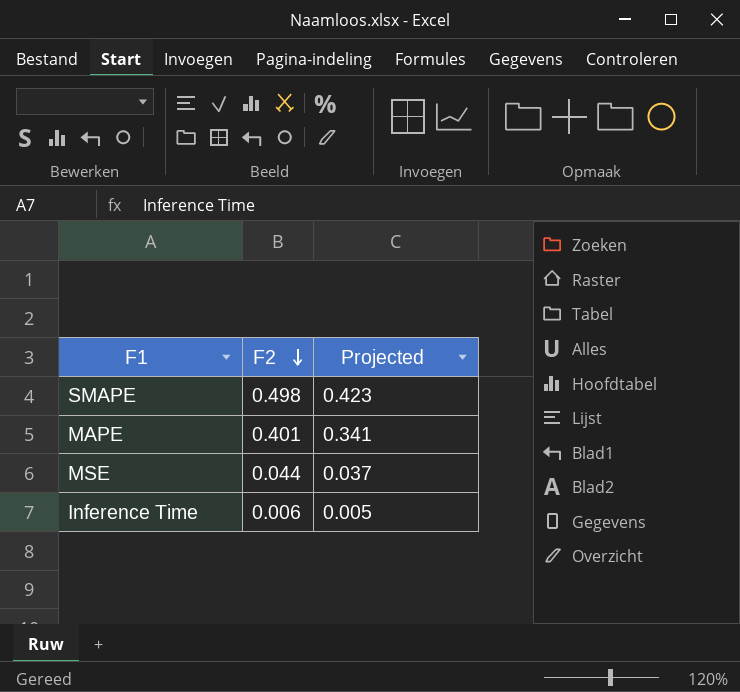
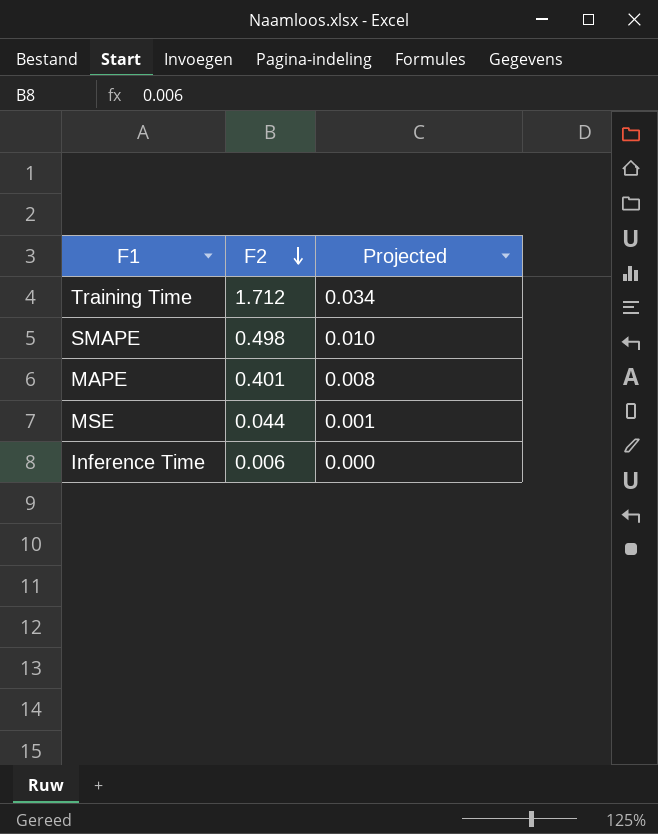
column Projected | formula: [F2] * 0.85 -> [F2] * 0.02
row Training Time: none -> 1.712 | 0.034

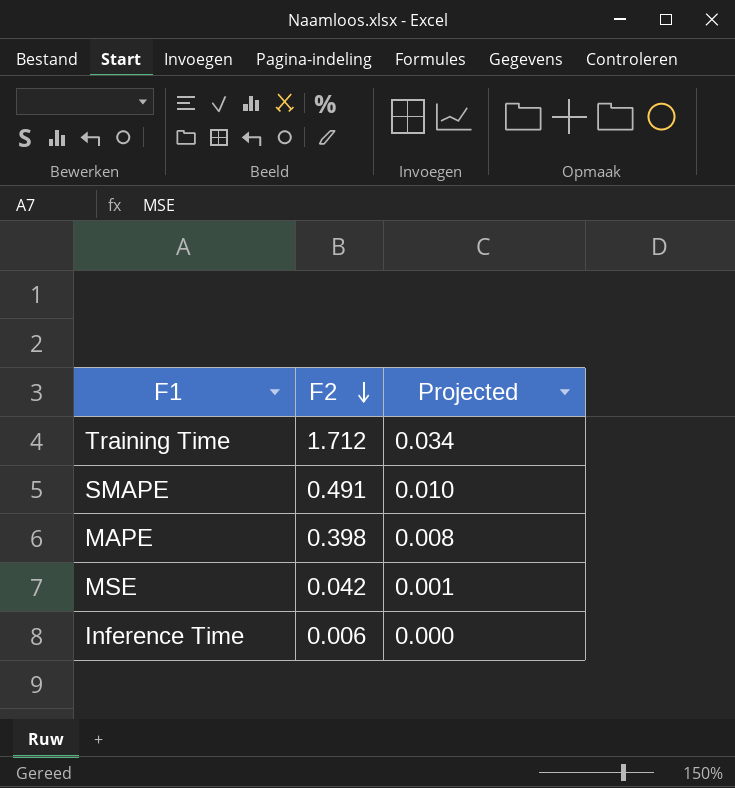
SMAPE | F2: 0.498 -> 0.491
MAPE | F2: 0.401 -> 0.398
MSE | F2: 0.044 -> 0.042

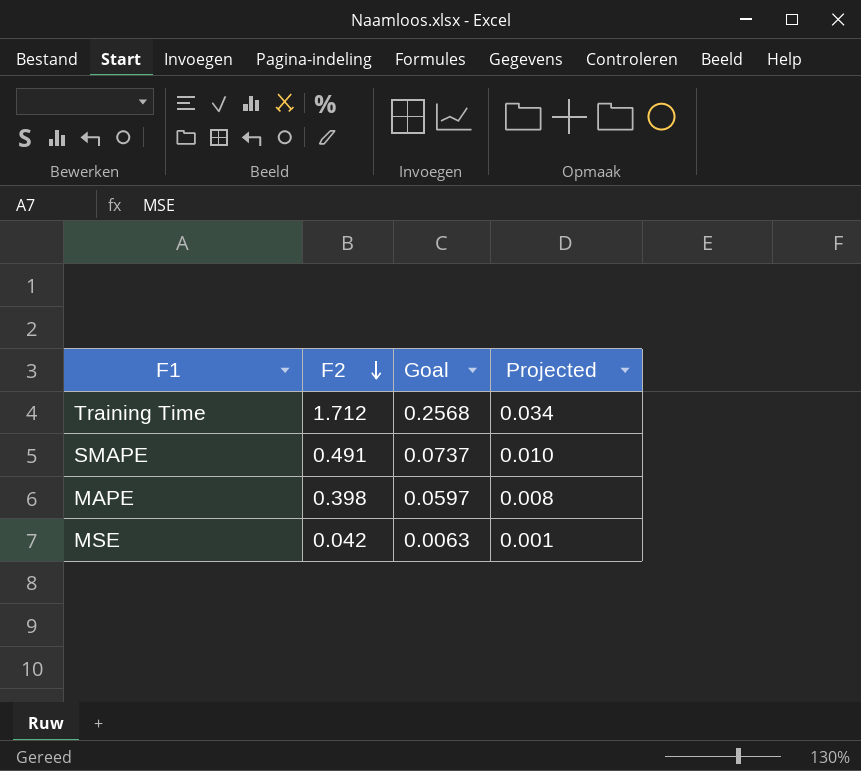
column Goal | formula: none -> [F2] * 0.15
row Inference Time: 0.006 | 0.000 -> none

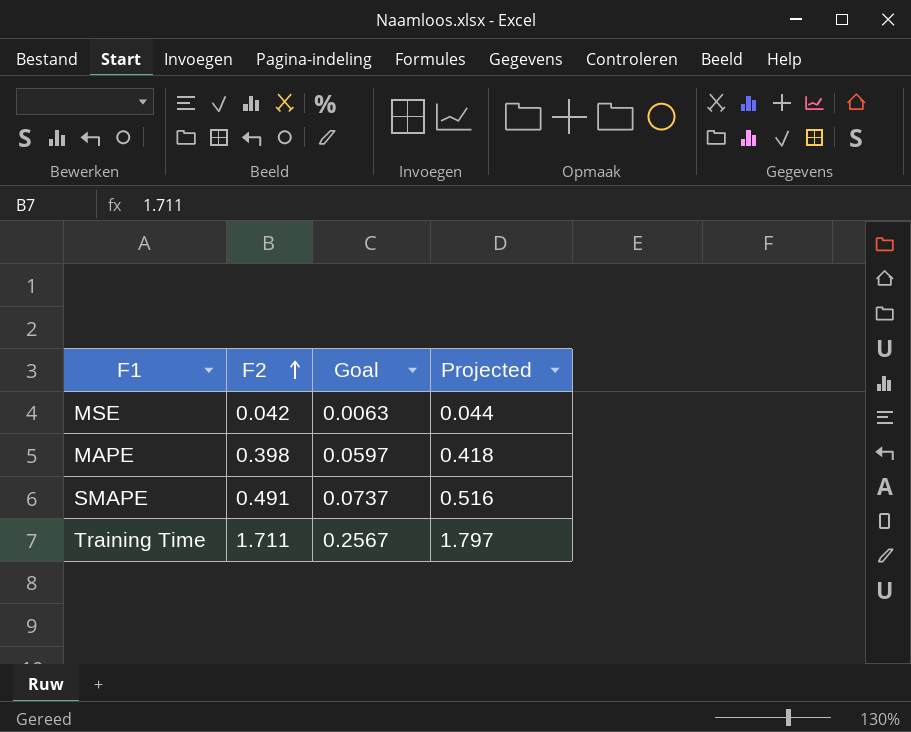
row order: F2 descending -> F2 ascending
column Projected | formula: [F2] * 0.02 -> [F2] * 1.05
Training Time | F2: 1.712 -> 1.711
Training Time | Goal: 0.2568 -> 0.2567

